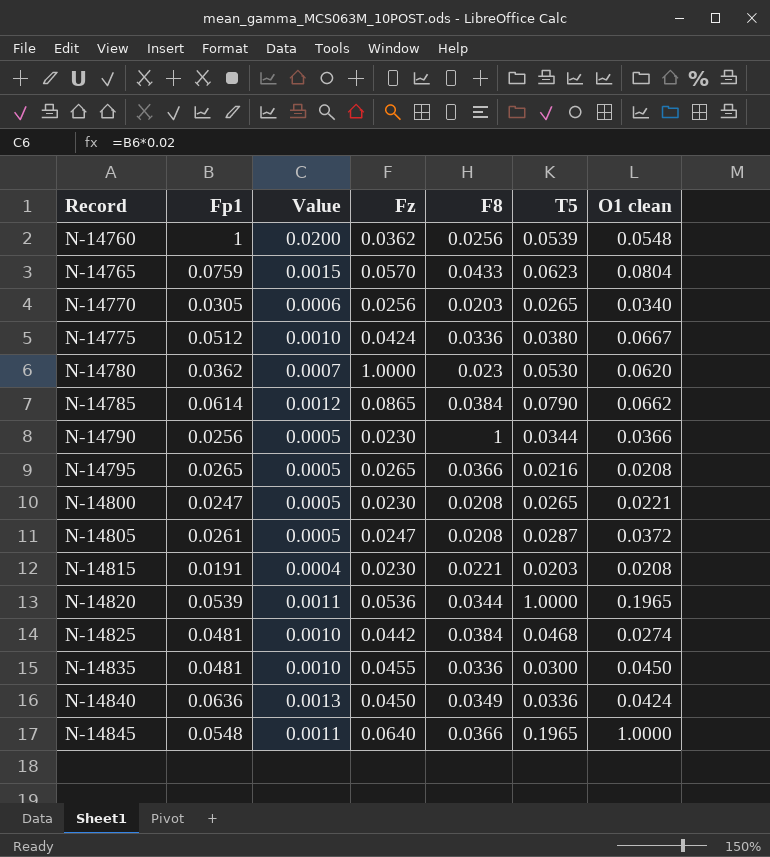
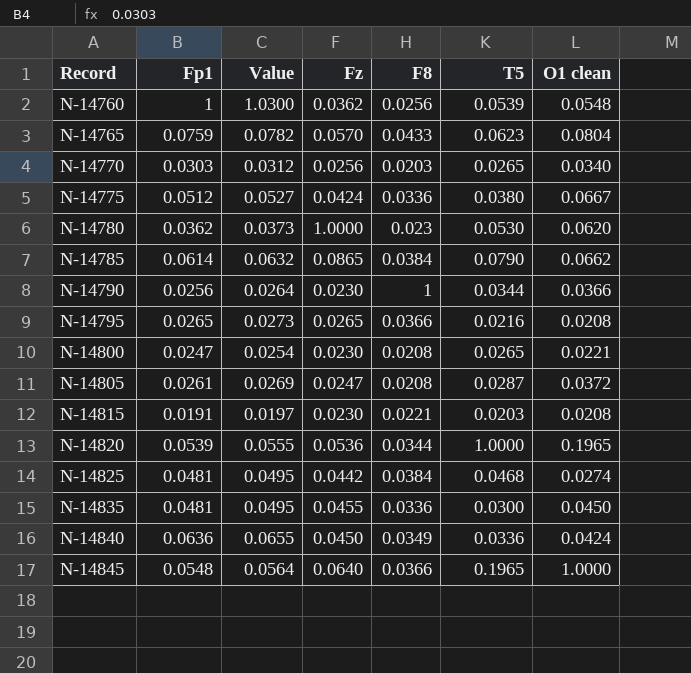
column Value | formula: [Fp1] * 0.02 -> [Fp1] * 1.03
N-14770 | Fp1: 0.0305 -> 0.0303

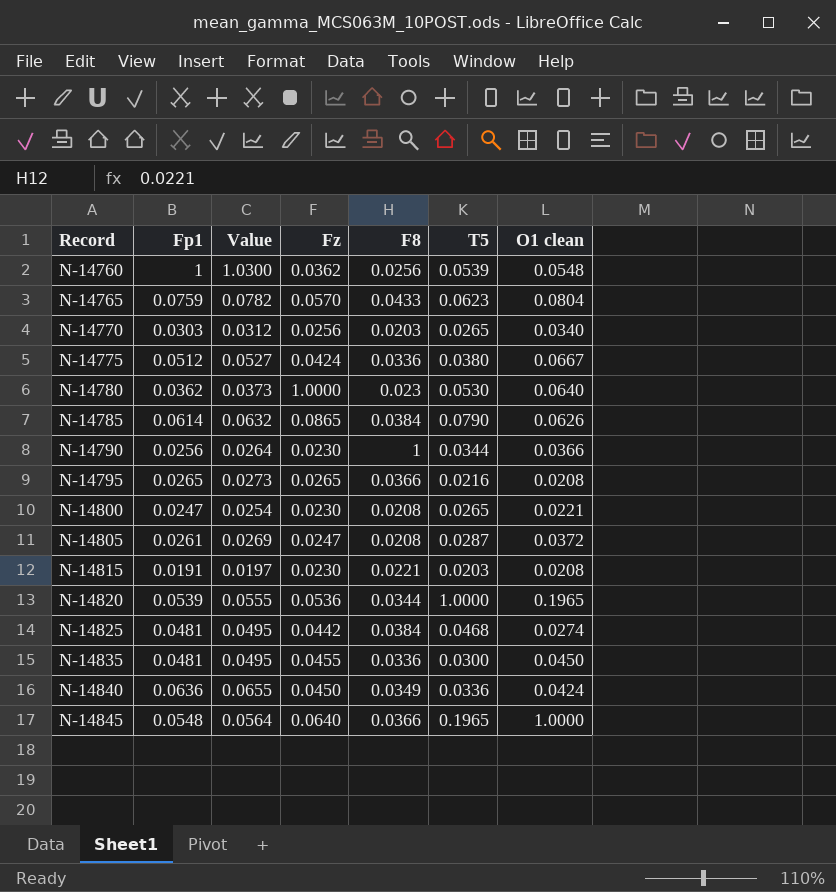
N-14780 | O1 clean: 0.0620 -> 0.0640
N-14785 | O1 clean: 0.0662 -> 0.0626

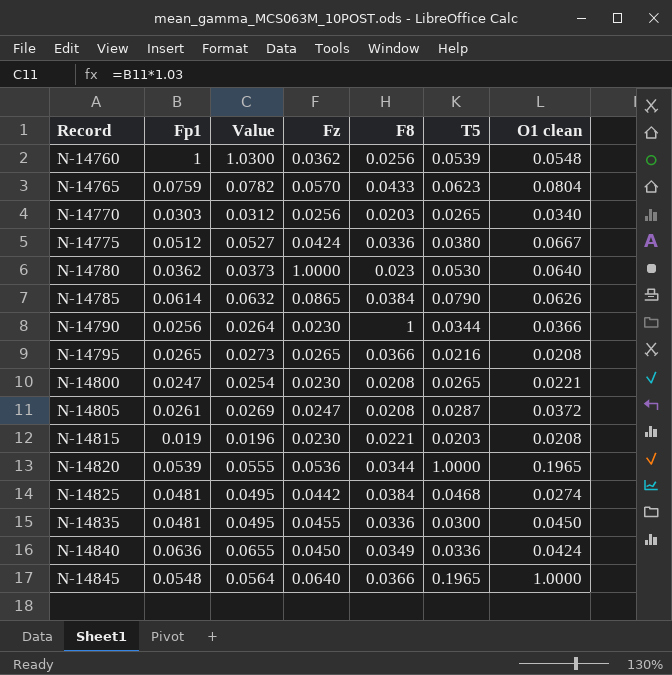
N-14815 | Fp1: 0.0191 -> 0.019
N-14815 | Value: 0.0197 -> 0.0196

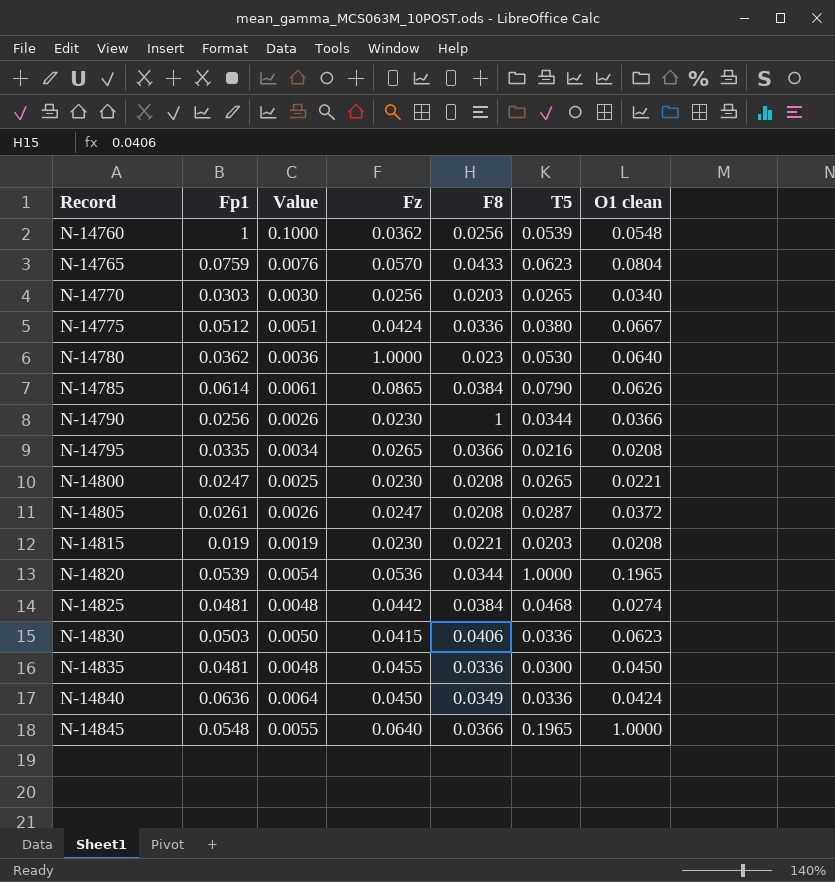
column Value | formula: [Fp1] * 1.03 -> [Fp1] * 0.1
N-14795 | Fp1: 0.0265 -> 0.0335
row N-14830: none -> 0.0503 | 0.0050 | 0.0415 | 0.0406 | 0.0336 | 0.0623

